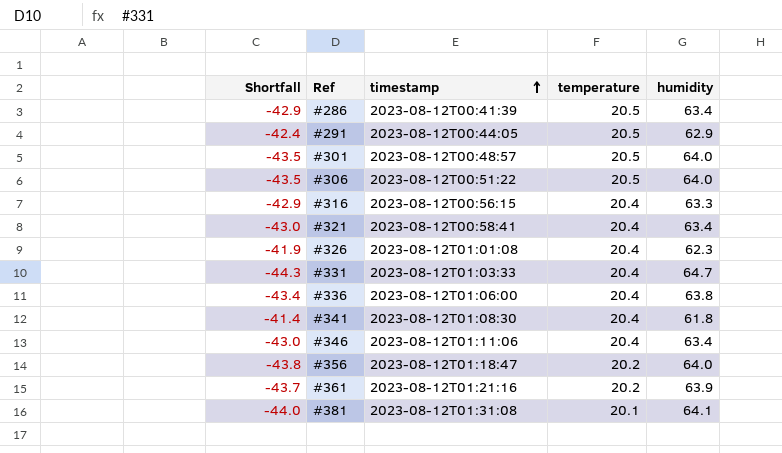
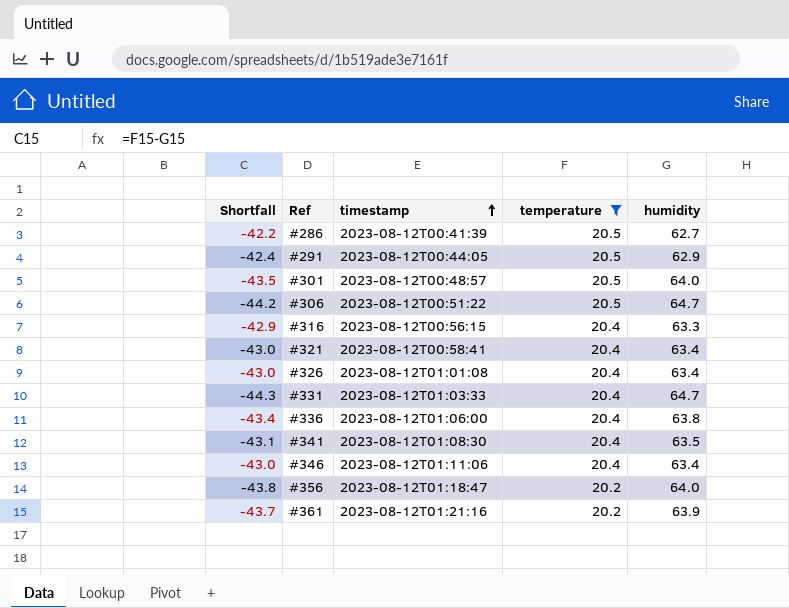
filter: none -> temperature != 20.1
#286 | Shortfall: -42.9 -> -42.2
#286 | humidity: 63.4 -> 62.7
#306 | Shortfall: -43.5 -> -44.2
#306 | humidity: 64.0 -> 64.7
#326 | Shortfall: -41.9 -> -43.0
#326 | humidity: 62.3 -> 63.4
#341 | Shortfall: -41.4 -> -43.1
#341 | humidity: 61.8 -> 63.5

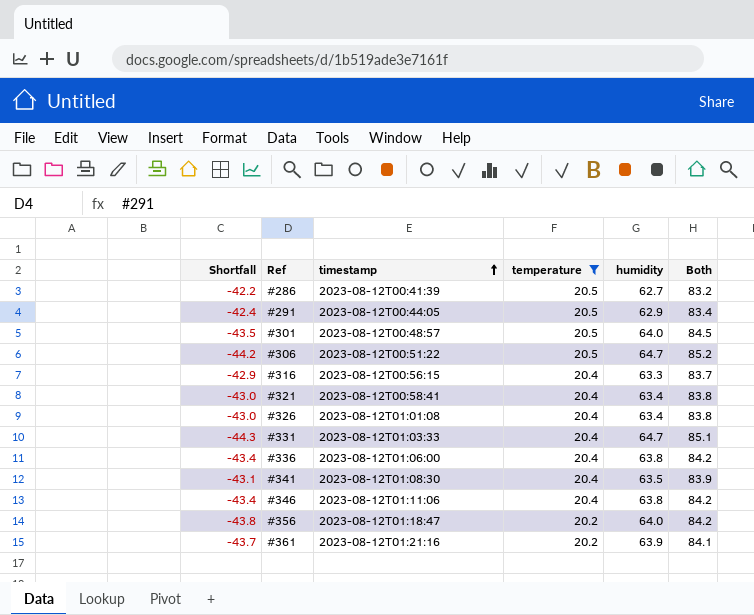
column Both | formula: none -> [temperature] + [humidity]
#346 | Shortfall: -43.0 -> -43.4
#346 | humidity: 63.4 -> 63.8

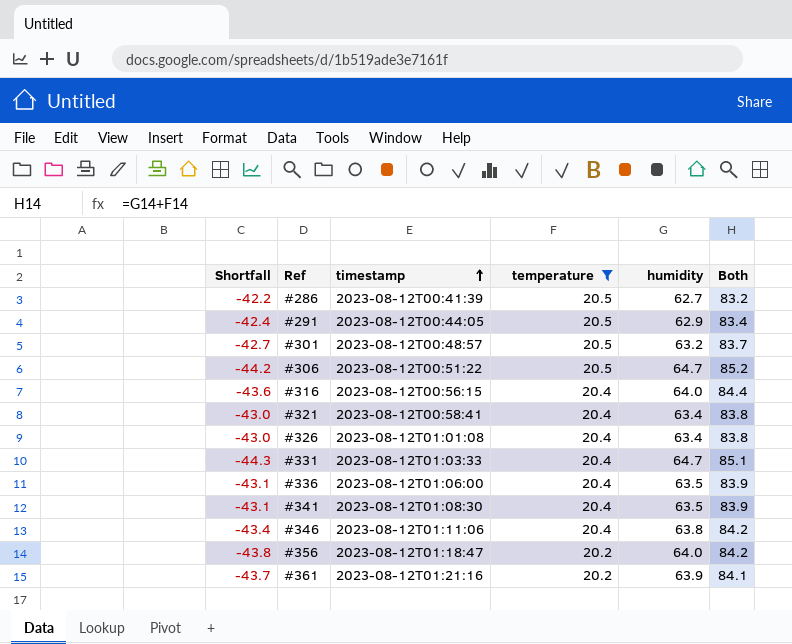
#301 | Shortfall: -43.5 -> -42.7
#301 | humidity: 64.0 -> 63.2
#301 | Both: 84.5 -> 83.7
#316 | Shortfall: -42.9 -> -43.6
#316 | humidity: 63.3 -> 64.0
#316 | Both: 83.7 -> 84.4
#336 | Shortfall: -43.4 -> -43.1
#336 | humidity: 63.8 -> 63.5
#336 | Both: 84.2 -> 83.9

